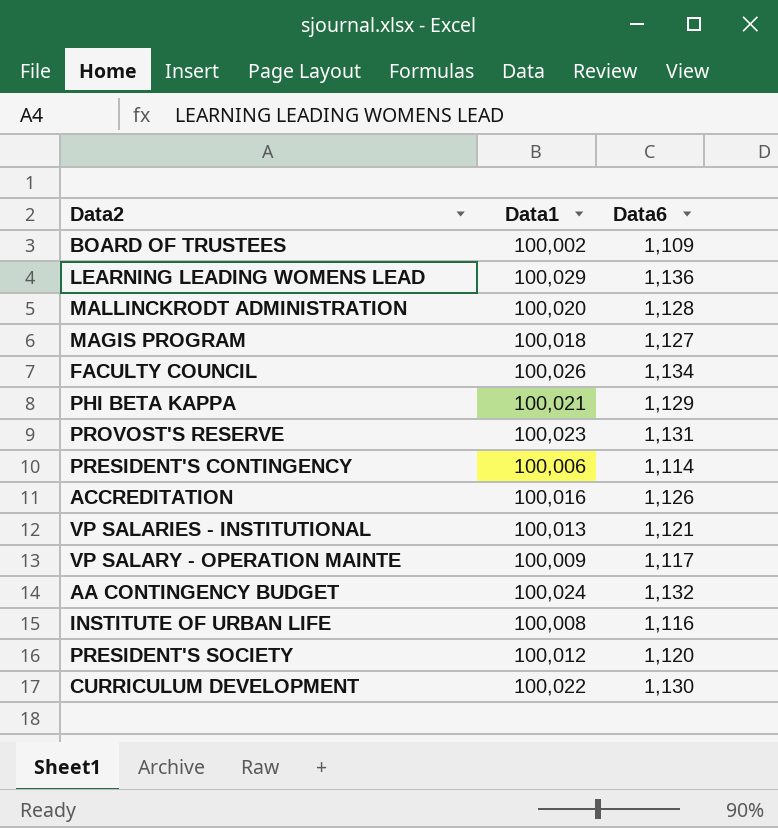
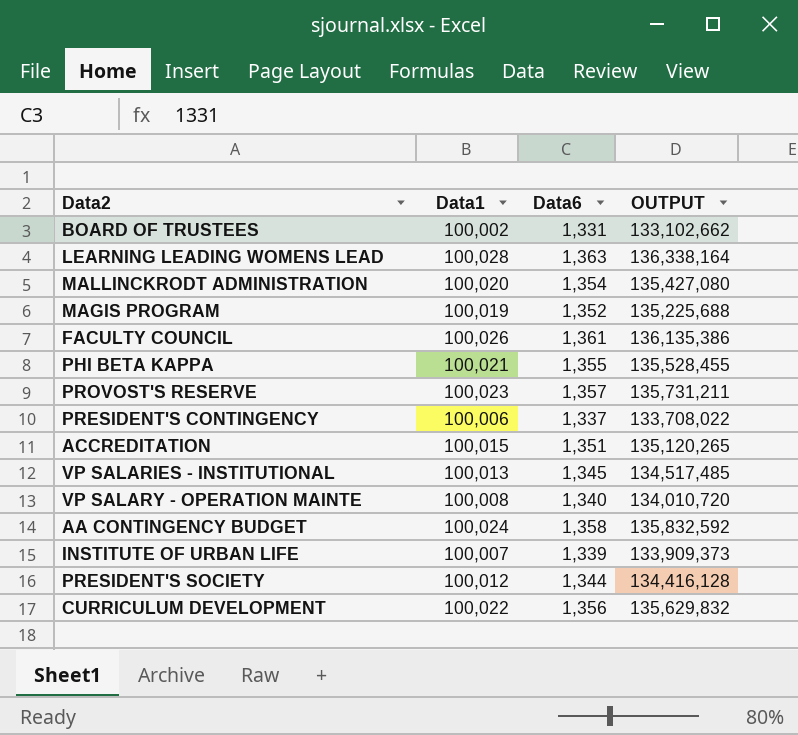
column OUTPUT | formula: none -> [Data1] * [Data6]
BOARD OF TRUSTEES | Data6: 1,109 -> 1,331
LEARNING LEADING WOMENS LEAD | Data1: 100,029 -> 100,028
LEARNING LEADING WOMENS LEAD | Data6: 1,136 -> 1,363
MALLINCKRODT ADMINISTRATION | Data6: 1,128 -> 1,354
MAGIS PROGRAM | Data1: 100,018 -> 100,019
MAGIS PROGRAM | Data6: 1,127 -> 1,352
FACULTY COUNCIL | Data6: 1,134 -> 1,361
PHI BETA KAPPA | Data6: 1,129 -> 1,355
PROVOST'S RESERVE | Data6: 1,131 -> 1,357
PRESIDENT'S CONTINGENCY | Data6: 1,114 -> 1,337
ACCREDITATION | Data1: 100,016 -> 100,015
ACCREDITATION | Data6: 1,126 -> 1,351
VP SALARIES - INSTITUTIONAL | Data6: 1,121 -> 1,345
VP SALARY - OPERATION MAINTE | Data1: 100,009 -> 100,008
VP SALARY - OPERATION MAINTE | Data6: 1,117 -> 1,340
AA CONTINGENCY BUDGET | Data6: 1,132 -> 1,358
INSTITUTE OF URBAN LIFE | Data1: 100,008 -> 100,007
INSTITUTE OF URBAN LIFE | Data6: 1,116 -> 1,339
PRESIDENT'S SOCIETY | Data6: 1,120 -> 1,344
CURRICULUM DEVELOPMENT | Data6: 1,130 -> 1,356

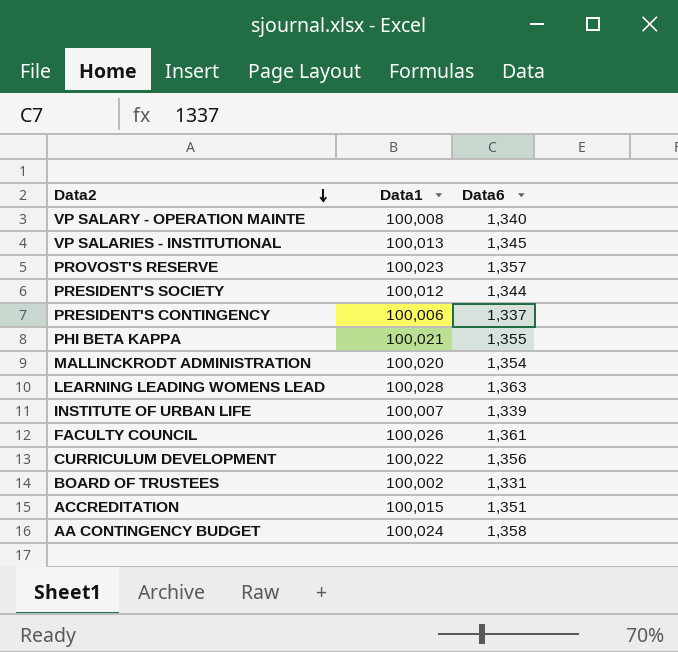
row order: none -> Data2 descending
column OUTPUT | formula: [Data1] * [Data6] -> none
row MAGIS PROGRAM: 100,019 | 1,352 | 135,225,688 -> none

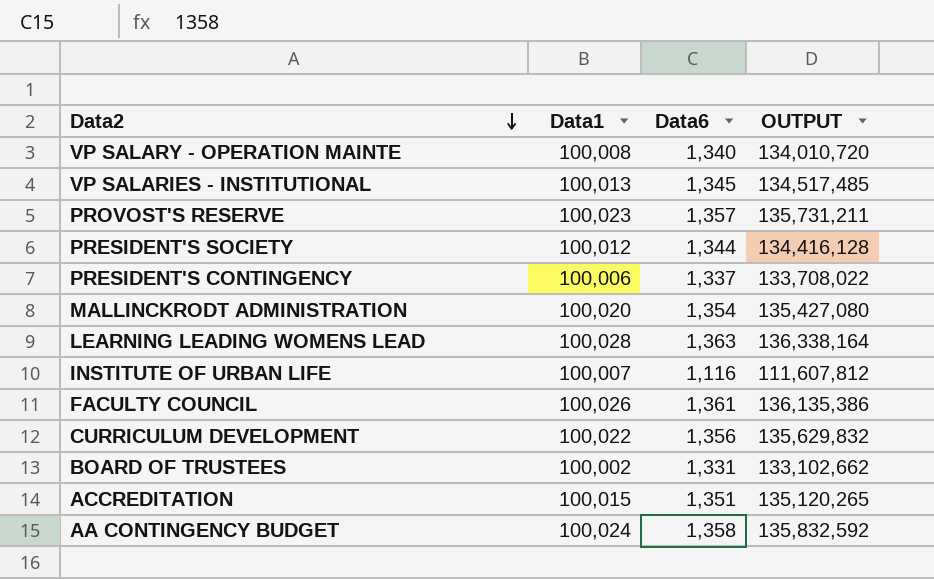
column OUTPUT | formula: none -> [Data1] * [Data6]
row PHI BETA KAPPA: 100,021 | 1,355 -> none
INSTITUTE OF URBAN LIFE | Data6: 1,339 -> 1,116

